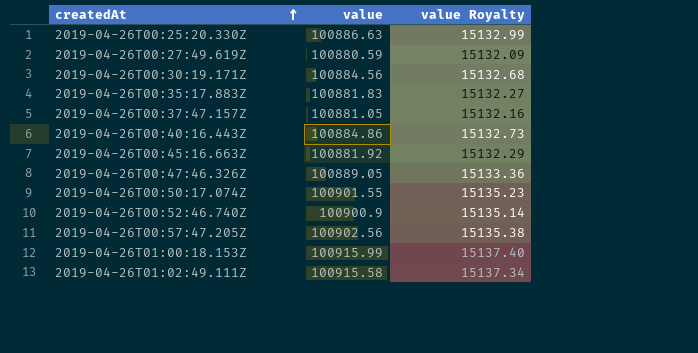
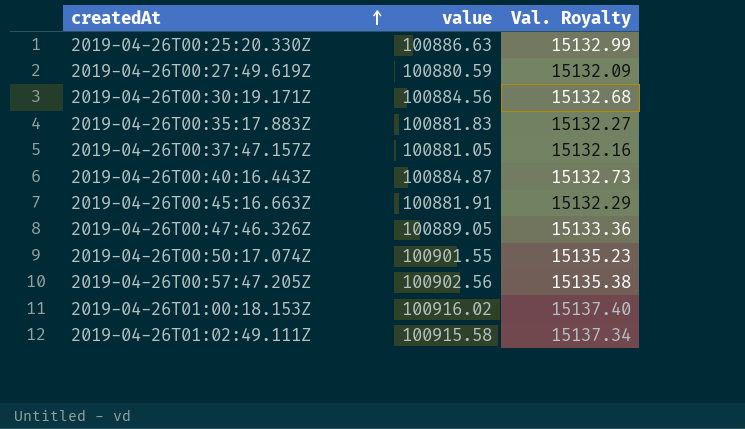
column name: value Royalty -> Val. Royalty
row 2019-04-26T00:52:46.740Z: 100900.9 | 15135.14 -> none
2019-04-26T00:40:16.443Z | value: 100884.86 -> 100884.87
2019-04-26T00:45:16.663Z | value: 100881.92 -> 100881.91
2019-04-26T01:00:18.153Z | value: 100915.99 -> 100916.02

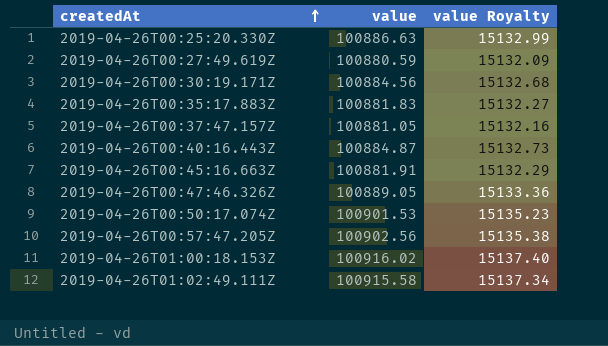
column name: Val. Royalty -> value Royalty
2019-04-26T00:50:17.074Z | value: 100901.55 -> 100901.53

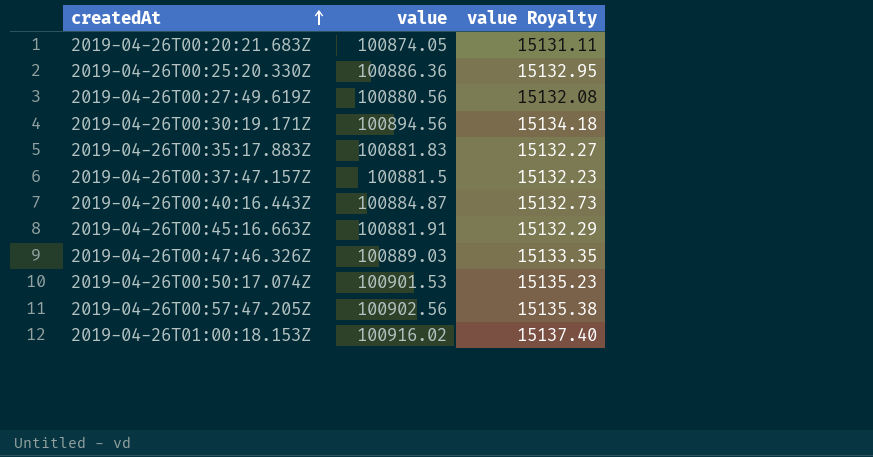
row 2019-04-26T01:02:49.111Z: 100915.58 | 15137.34 -> none
row 2019-04-26T00:20:21.683Z: none -> 100874.05 | 15131.11
2019-04-26T00:25:20.330Z | value: 100886.63 -> 100886.36
2019-04-26T00:25:20.330Z | value Royalty: 15132.99 -> 15132.95
2019-04-26T00:27:49.619Z | value: 100880.59 -> 100880.56
2019-04-26T00:27:49.619Z | value Royalty: 15132.09 -> 15132.08
2019-04-26T00:30:19.171Z | value: 100884.56 -> 100894.56
2019-04-26T00:30:19.171Z | value Royalty: 15132.68 -> 15134.18
2019-04-26T00:37:47.157Z | value: 100881.05 -> 100881.5
2019-04-26T00:37:47.157Z | value Royalty: 15132.16 -> 15132.23
2019-04-26T00:47:46.326Z | value: 100889.05 -> 100889.03
2019-04-26T00:47:46.326Z | value Royalty: 15133.36 -> 15133.35

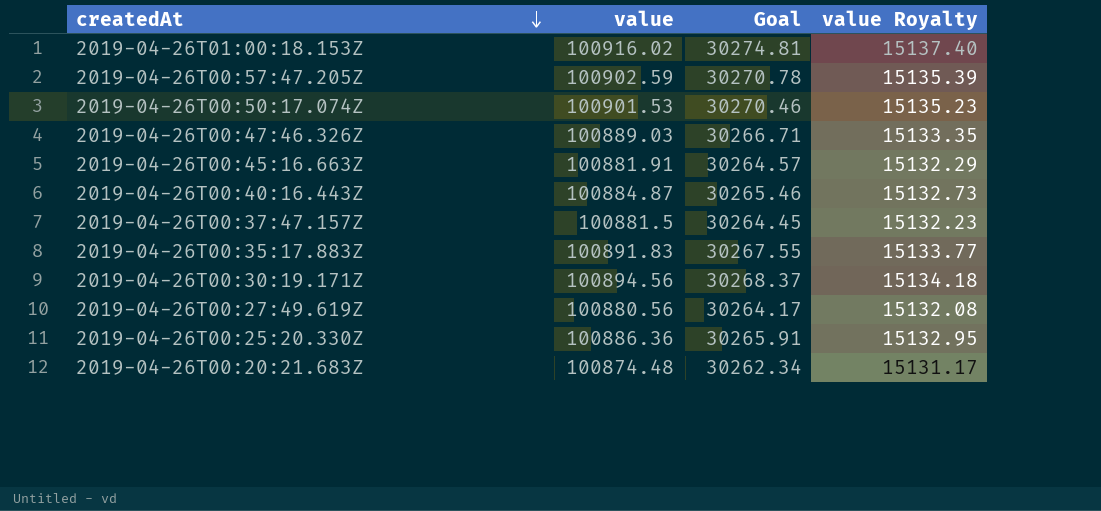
row order: createdAt ascending -> createdAt descending
column Goal | formula: none -> [value] * 0.3
2019-04-26T00:57:47.205Z | value: 100902.56 -> 100902.59
2019-04-26T00:57:47.205Z | value Royalty: 15135.38 -> 15135.39
2019-04-26T00:35:17.883Z | value: 100881.83 -> 100891.83
2019-04-26T00:35:17.883Z | value Royalty: 15132.27 -> 15133.77
2019-04-26T00:20:21.683Z | value: 100874.05 -> 100874.48
2019-04-26T00:20:21.683Z | value Royalty: 15131.11 -> 15131.17

